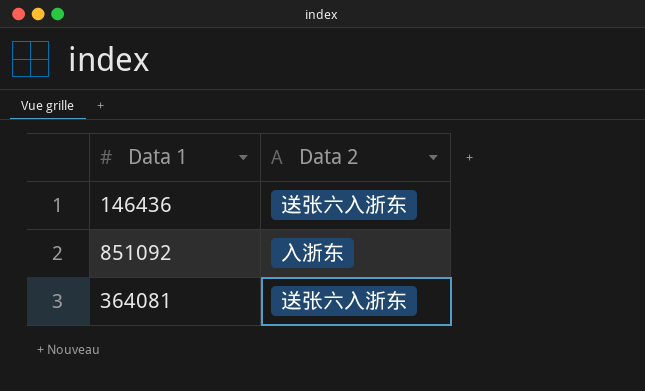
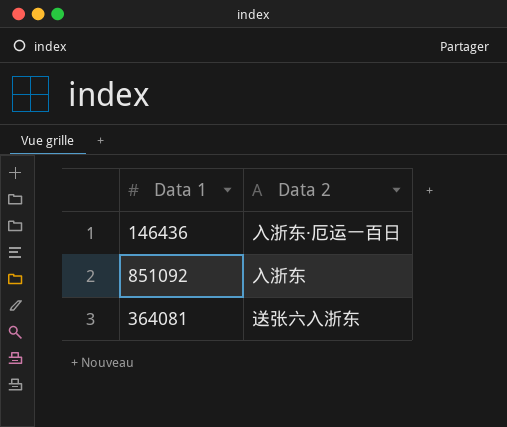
146436 | Data 2: 送张六入浙东 -> 入浙东·厄运一百日

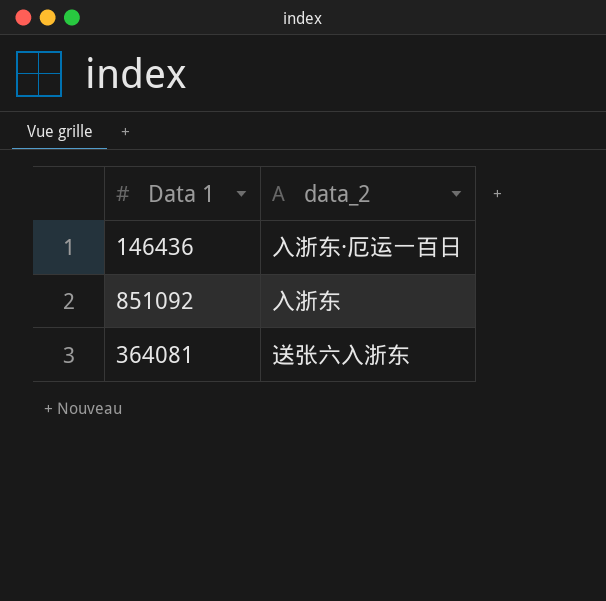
column name: Data 2 -> data_2

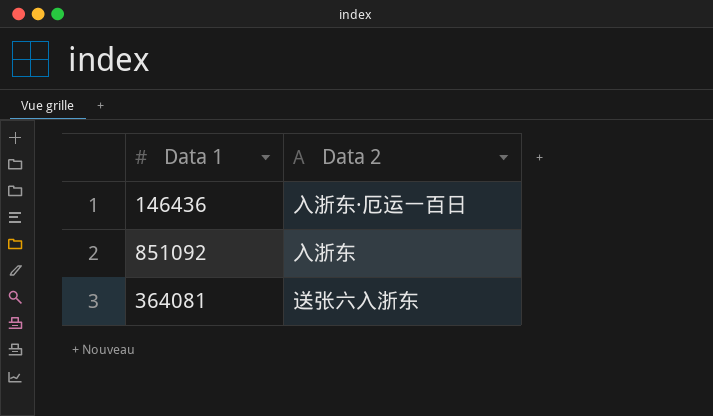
column name: data_2 -> Data 2

